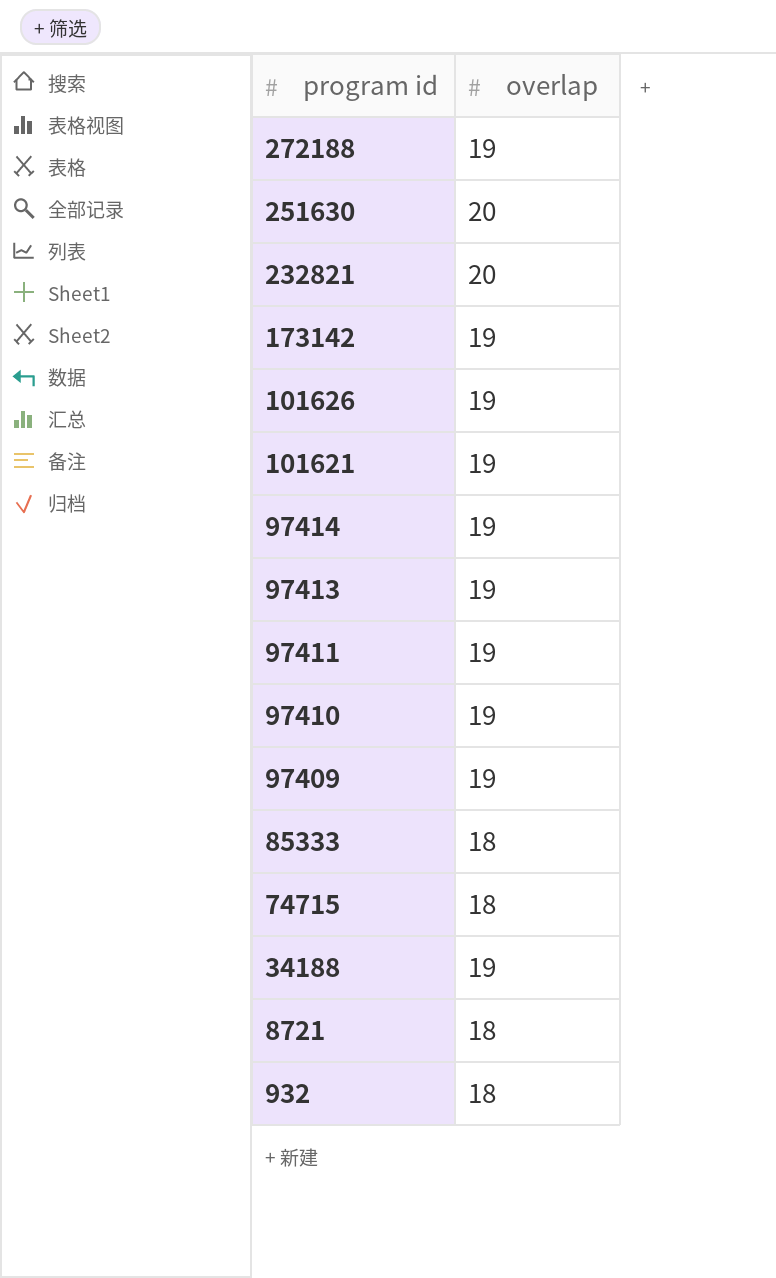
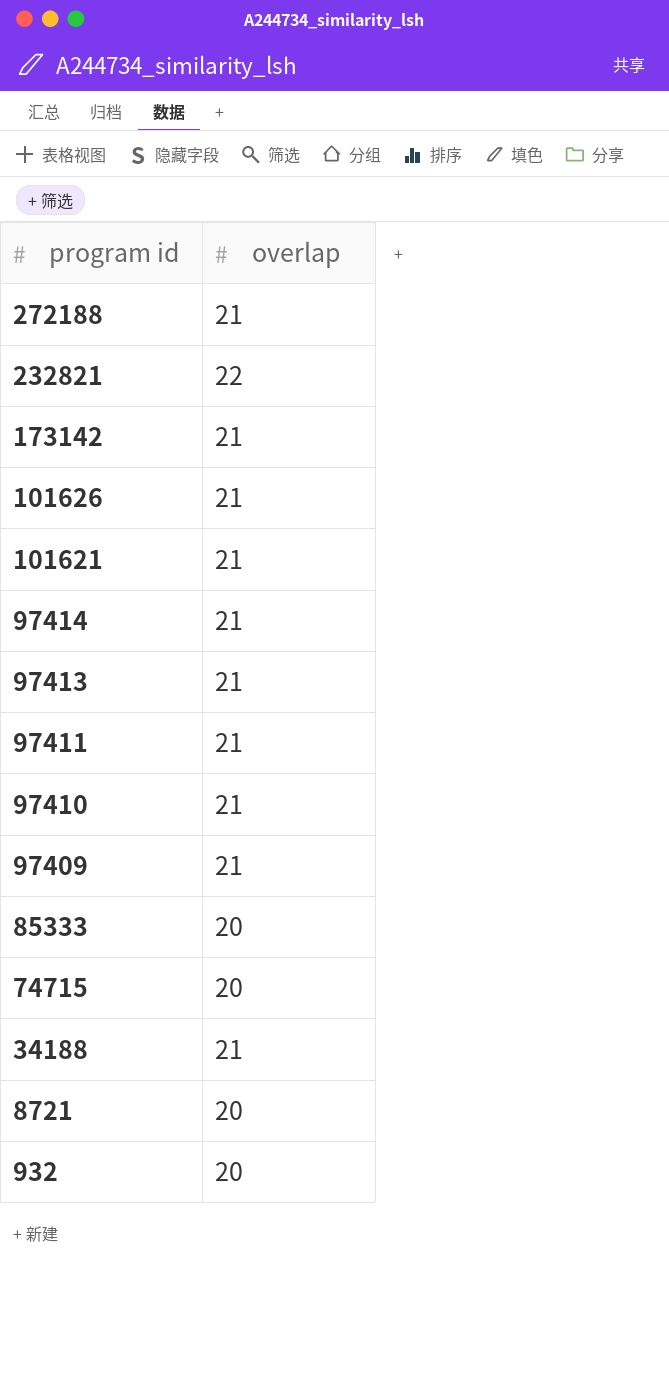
row 251630: 20 -> none
272188 | overlap: 19 -> 21
232821 | overlap: 20 -> 22
173142 | overlap: 19 -> 21
101626 | overlap: 19 -> 21
101621 | overlap: 19 -> 21
97414 | overlap: 19 -> 21
97413 | overlap: 19 -> 21
97411 | overlap: 19 -> 21
97410 | overlap: 19 -> 21
97409 | overlap: 19 -> 21
85333 | overlap: 18 -> 20
74715 | overlap: 18 -> 20
34188 | overlap: 19 -> 21
8721 | overlap: 18 -> 20
932 | overlap: 18 -> 20

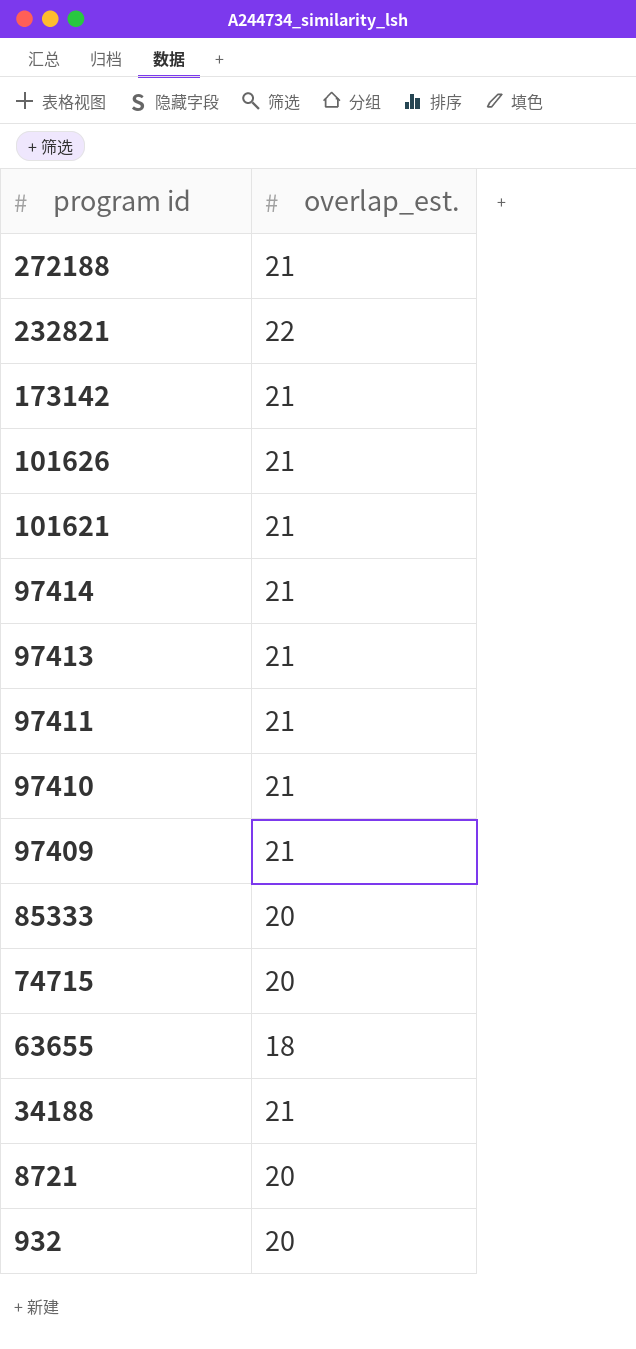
column name: overlap -> overlap_est.
row 63655: none -> 18

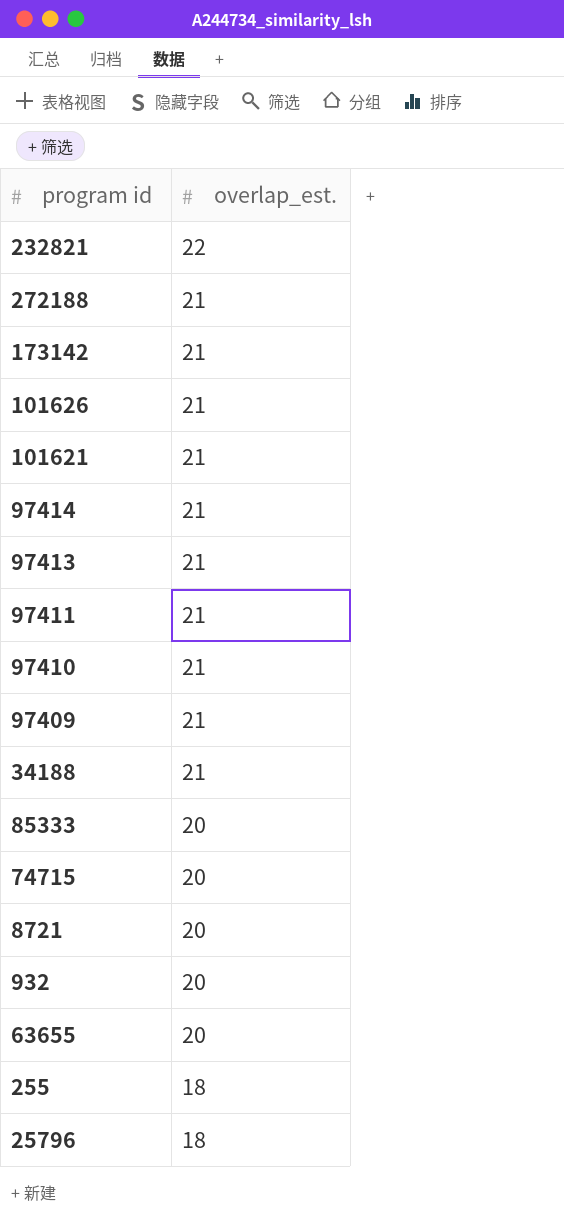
row order: program id descending -> overlap_est. descending
63655 | overlap_est.: 18 -> 20
row 255: none -> 18
row 25796: none -> 18

